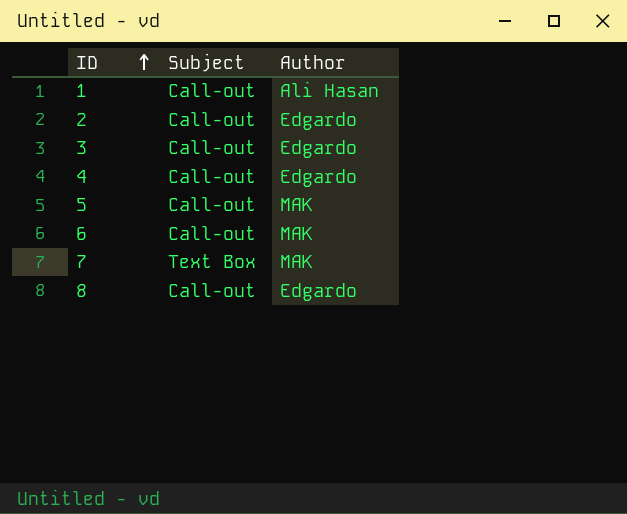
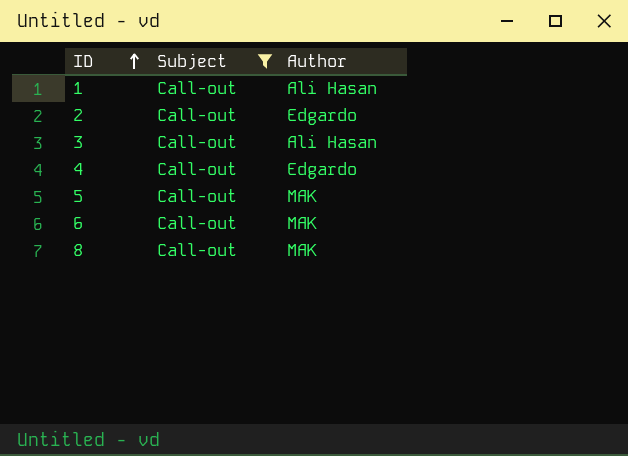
filter: none -> Subject = Call-out
3 | Author: Edgardo -> Ali Hasan
8 | Author: Edgardo -> MAK

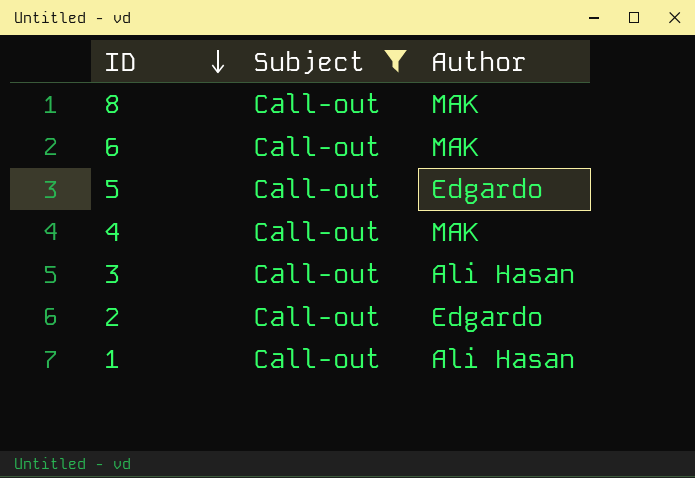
row order: ID ascending -> ID descending
5 | Author: MAK -> Edgardo
4 | Author: Edgardo -> MAK

